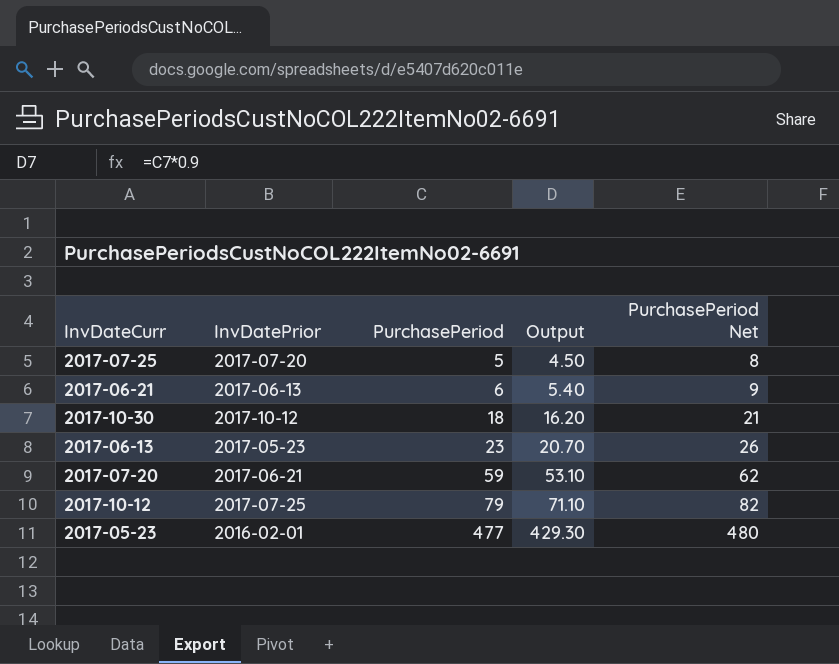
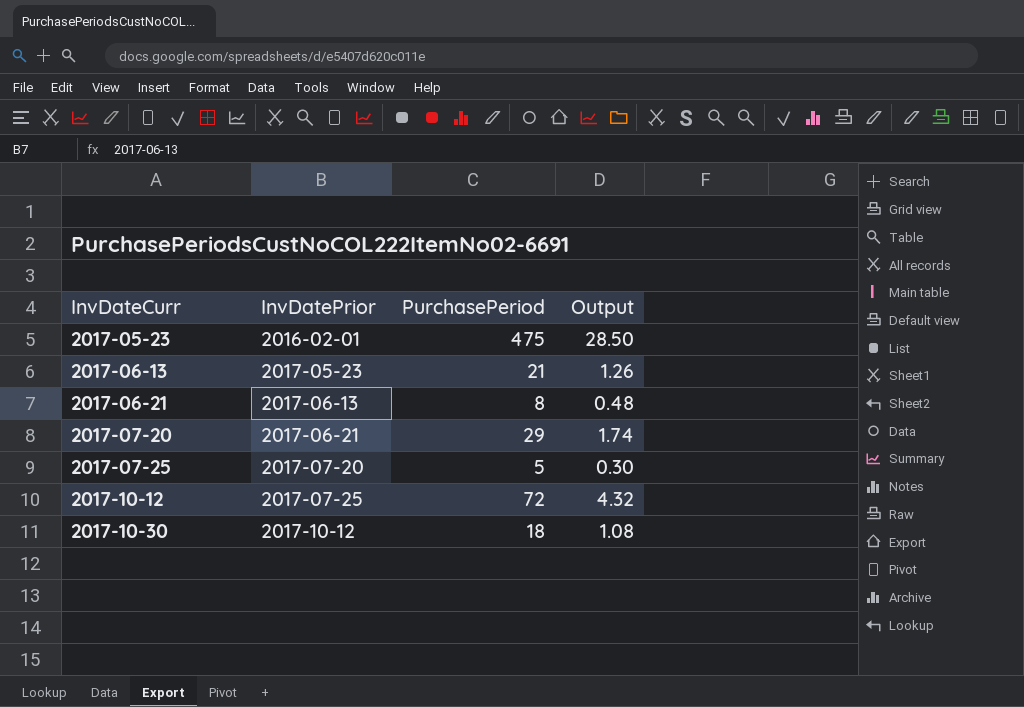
row order: PurchasePeriod ascending -> InvDateCurr ascending
column PurchasePeriod Net | formula: [PurchasePeriod] + 3 -> none
column Output | formula: [PurchasePeriod] * 0.9 -> [PurchasePeriod] * 0.06
2017-05-23 | PurchasePeriod: 477 -> 475
2017-06-13 | PurchasePeriod: 23 -> 21
2017-06-21 | PurchasePeriod: 6 -> 8
2017-07-20 | PurchasePeriod: 59 -> 29
2017-10-12 | PurchasePeriod: 79 -> 72

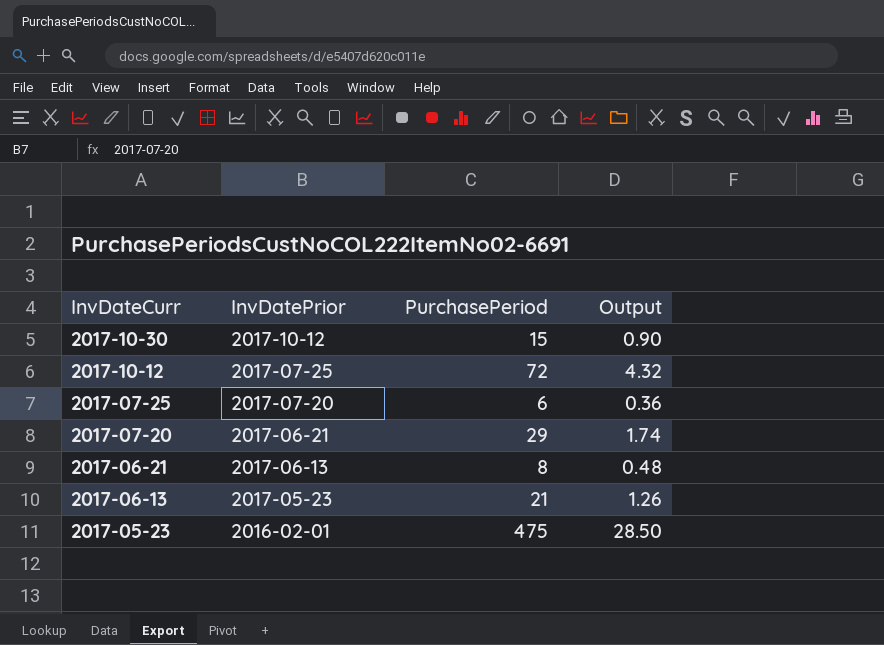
row order: InvDateCurr ascending -> InvDateCurr descending
2017-10-30 | PurchasePeriod: 18 -> 15
2017-10-30 | Output: 1.08 -> 0.90
2017-07-25 | PurchasePeriod: 5 -> 6
2017-07-25 | Output: 0.30 -> 0.36

